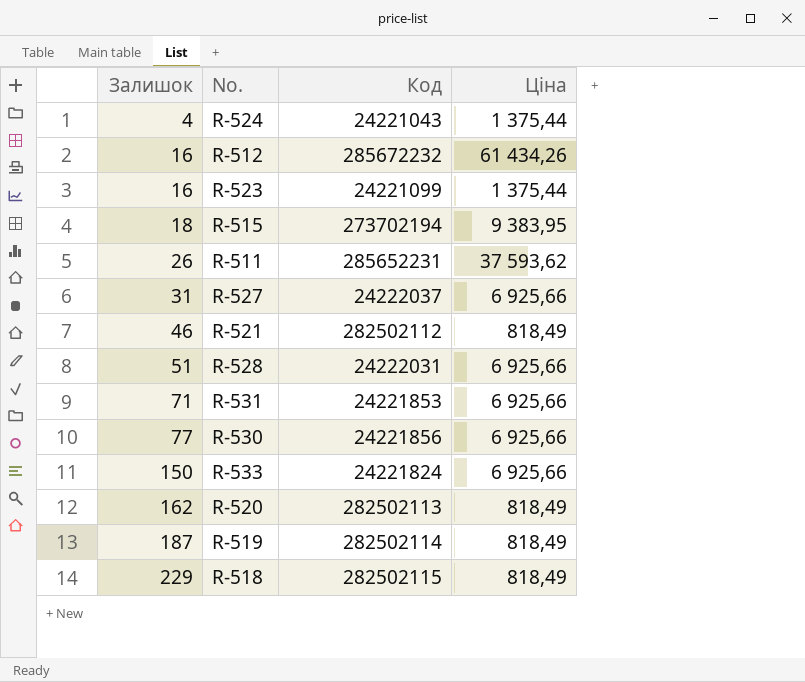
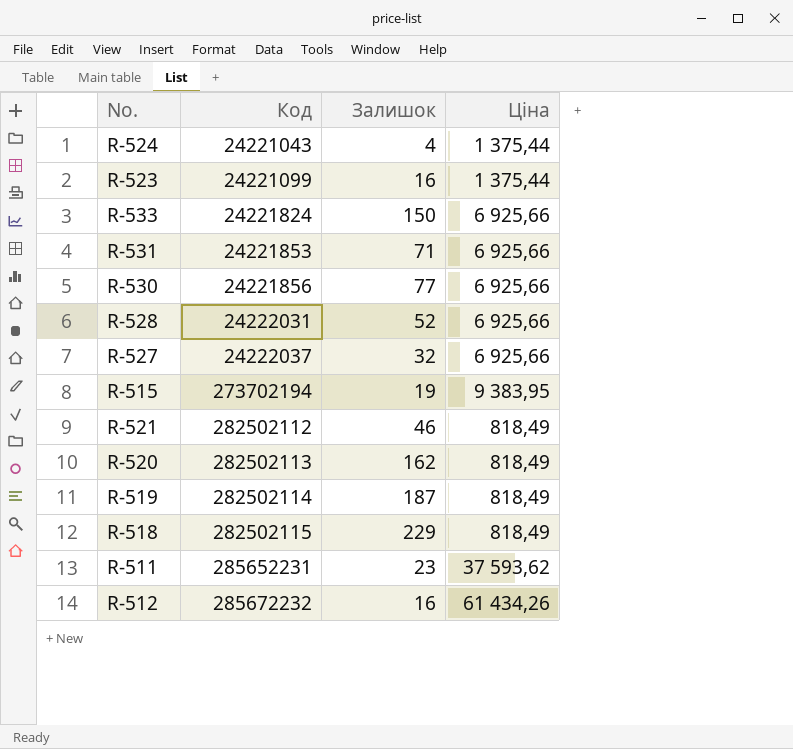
row order: Залишок ascending -> Код ascending
column Залишок | position: 1 -> 3
R-528 | Залишок: 51 -> 52
R-527 | Залишок: 31 -> 32
R-515 | Залишок: 18 -> 19
R-511 | Залишок: 26 -> 23

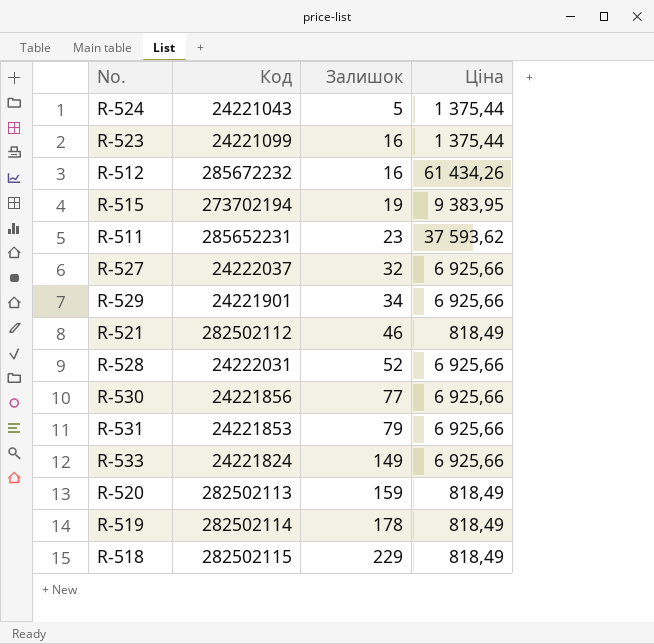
row order: Код ascending -> Залишок ascending
R-524 | Залишок: 4 -> 5
row R-529: none -> 24221901 | 34 | 6 925,66
R-531 | Залишок: 71 -> 79
R-533 | Залишок: 150 -> 149
R-520 | Залишок: 162 -> 159
R-519 | Залишок: 187 -> 178

